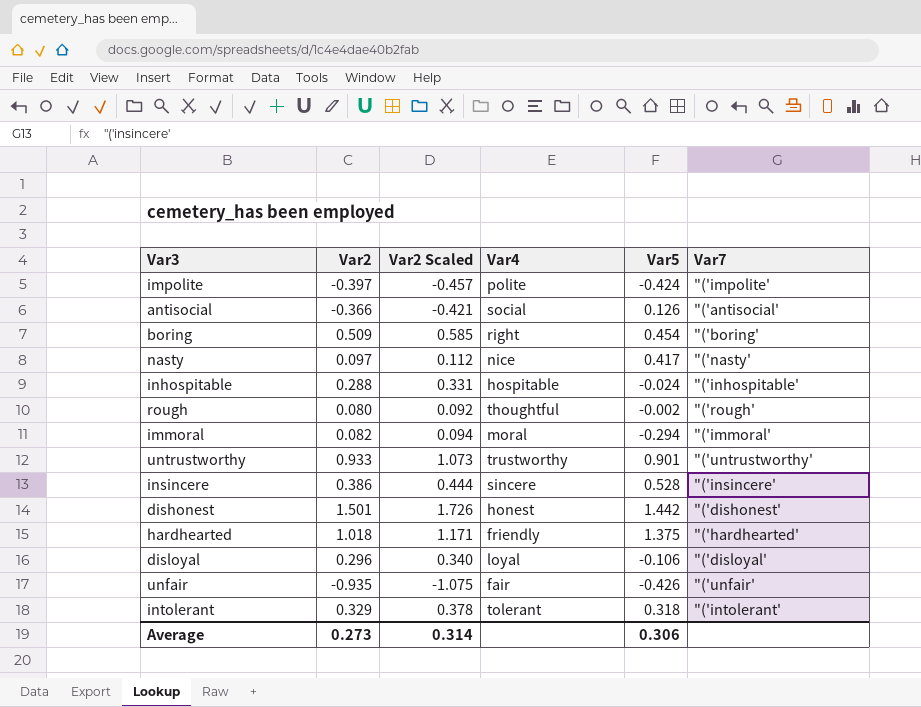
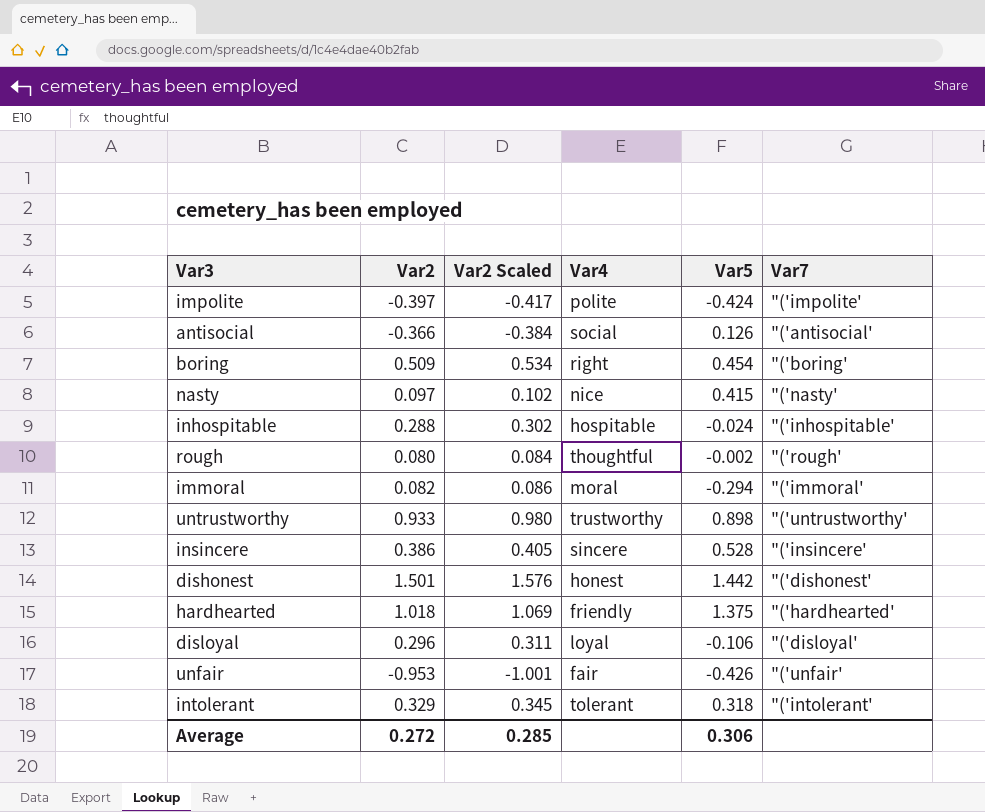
column Var2 Scaled | formula: [Var2] * 1.15 -> [Var2] * 1.05
nasty | Var5: 0.417 -> 0.415
untrustworthy | Var5: 0.901 -> 0.898
unfair | Var2: -0.935 -> -0.953
Average | Var2: 0.273 -> 0.272
Average | Var2 Scaled: 0.314 -> 0.285

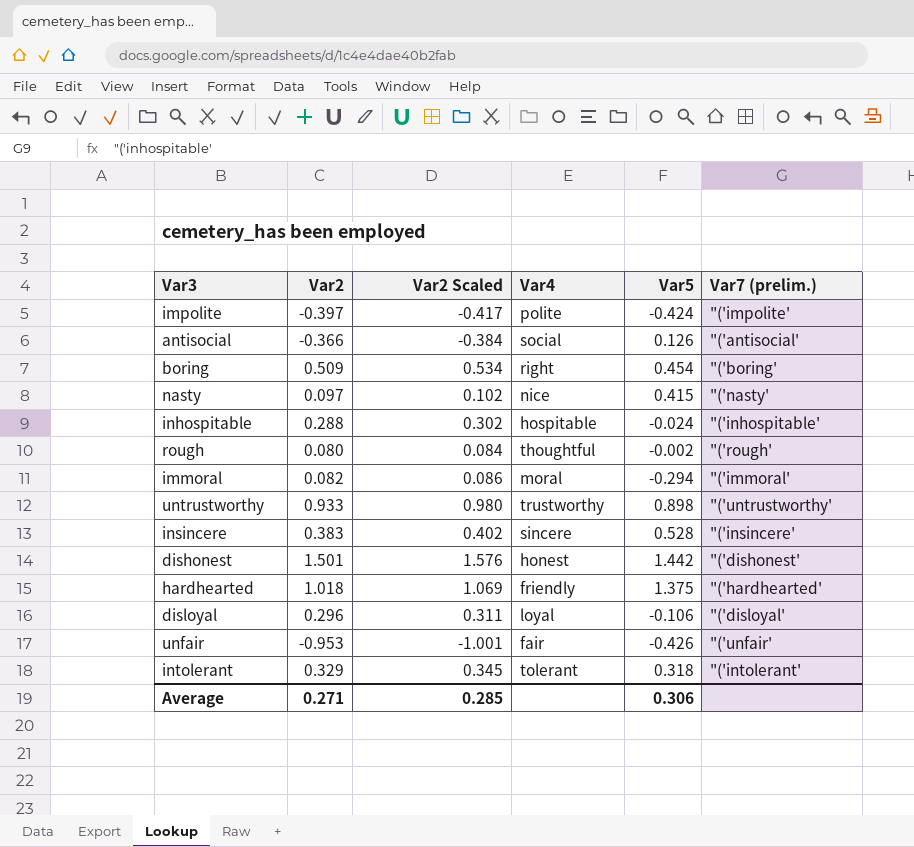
column name: Var7 -> Var7 (prelim.)
insincere | Var2: 0.386 -> 0.383
insincere | Var2 Scaled: 0.405 -> 0.402
Average | Var2: 0.272 -> 0.271

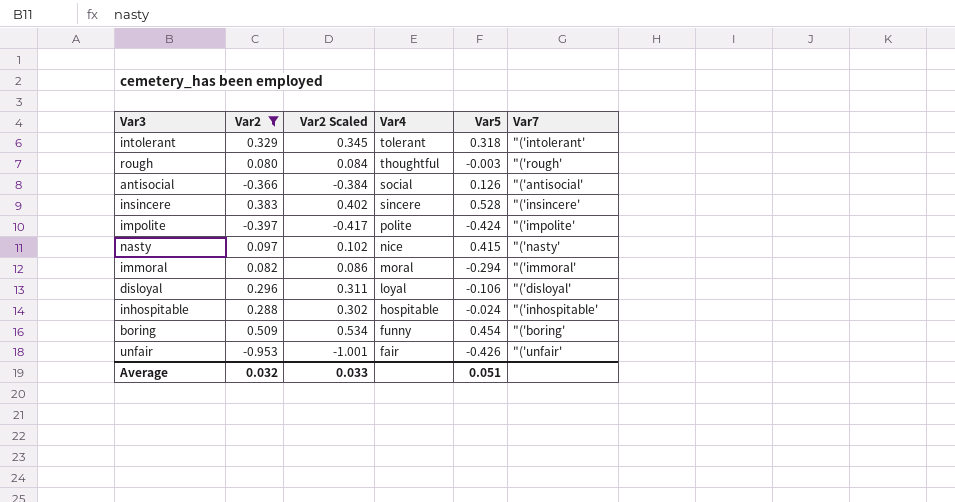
filter: none -> Var2 <= 0.509
row order: none -> Var4 descending
column name: Var7 (prelim.) -> Var7
rough | Var5: -0.002 -> -0.003
boring | Var4: right -> funny
Average | Var2: 0.271 -> 0.032
Average | Var2 Scaled: 0.285 -> 0.033
Average | Var5: 0.306 -> 0.051

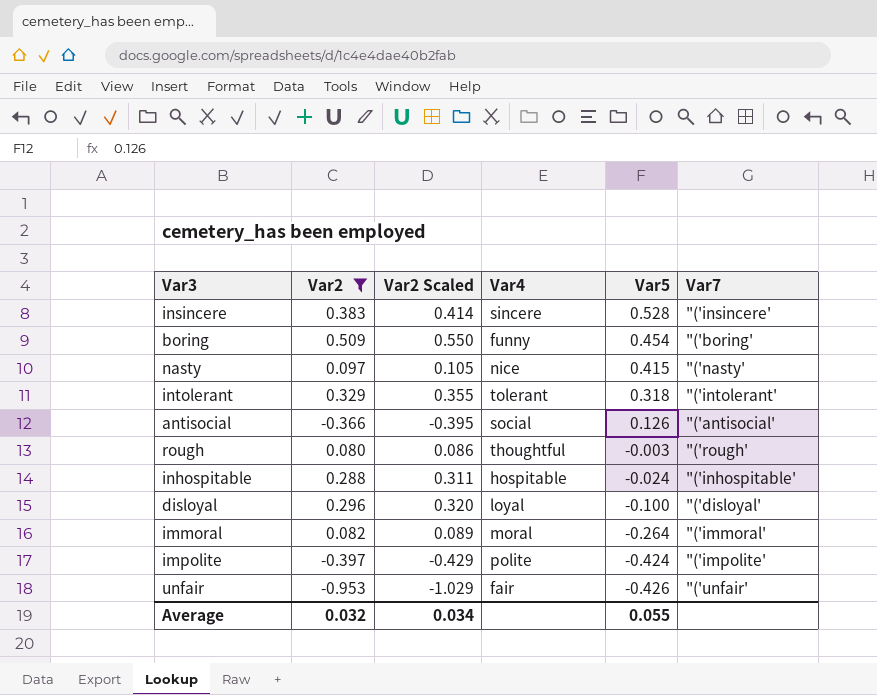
row order: Var4 descending -> Var5 descending
column Var2 Scaled | formula: [Var2] * 1.05 -> [Var2] * 1.08
disloyal | Var5: -0.106 -> -0.100
immoral | Var5: -0.294 -> -0.264
Average | Var2 Scaled: 0.033 -> 0.034
Average | Var5: 0.051 -> 0.055

